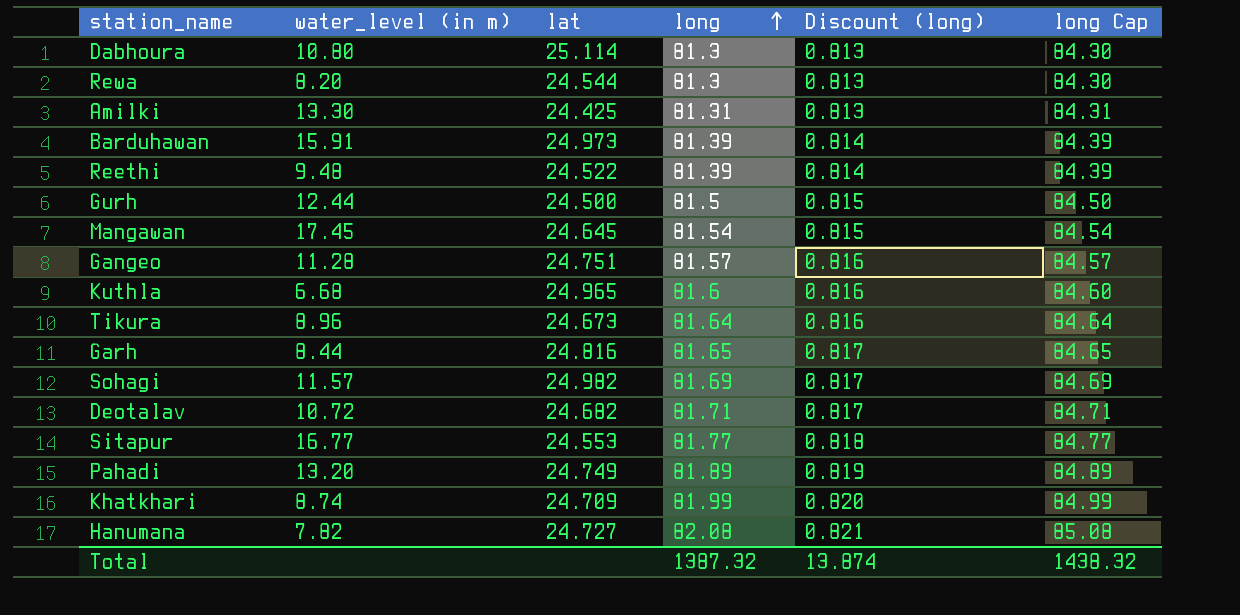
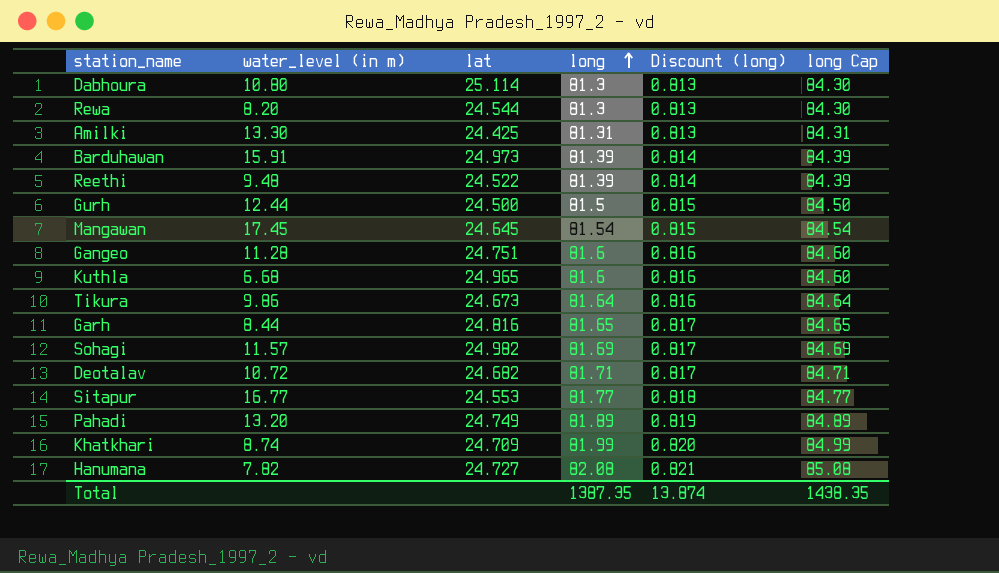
Gangeo | long: 81.57 -> 81.6
Gangeo | long Cap: 84.57 -> 84.60
Tikura | water_level (in m): 8.96 -> 9.86
Total | long: 1387.32 -> 1387.35
Total | long Cap: 1438.32 -> 1438.35

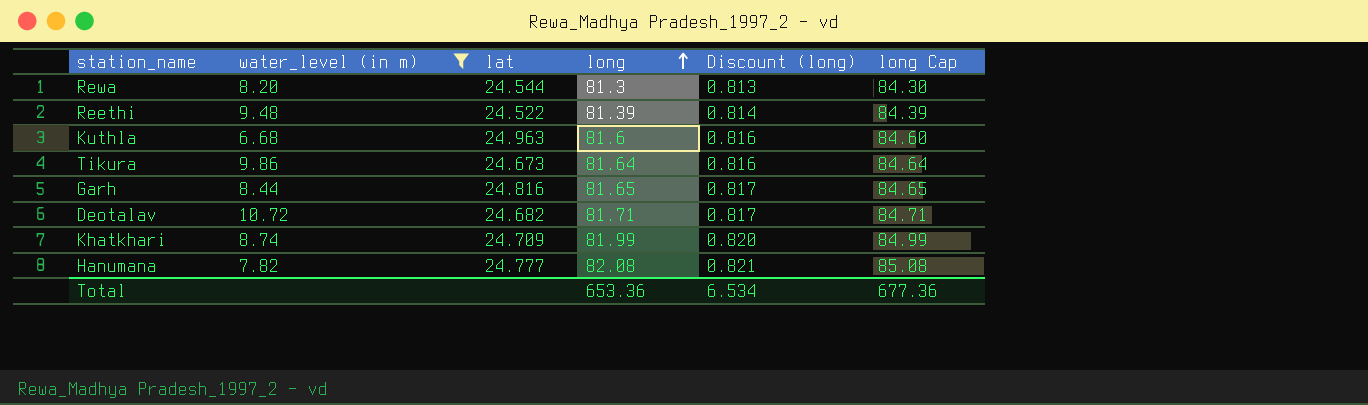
filter: none -> water_level (in m) <= 10.72
Kuthla | lat: 24.965 -> 24.963
Hanumana | lat: 24.727 -> 24.777
Total | long: 1387.35 -> 653.36
Total | Discount (long): 13.874 -> 6.534
Total | long Cap: 1438.35 -> 677.36

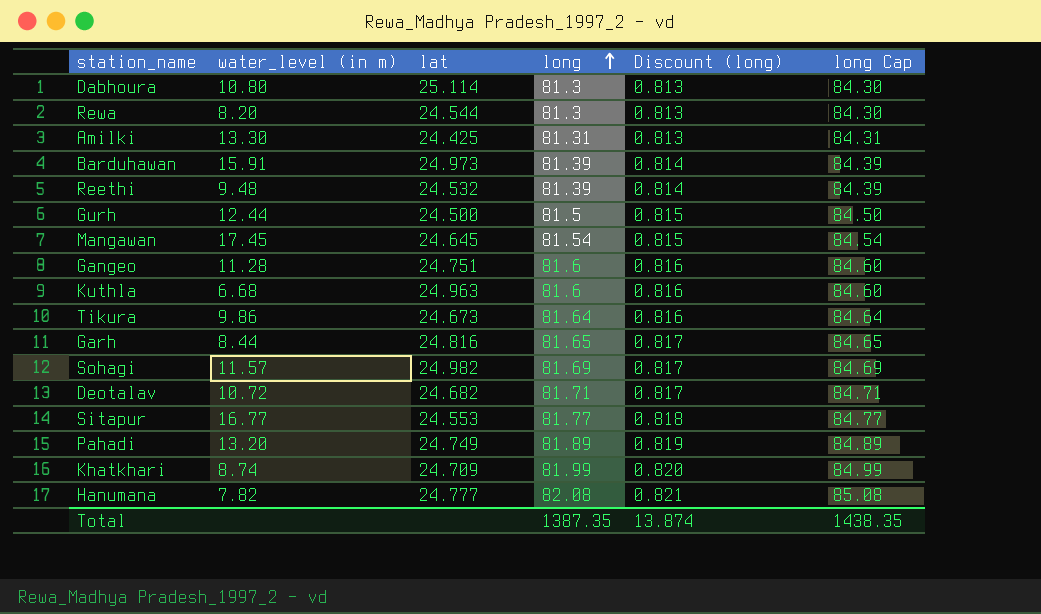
filter: water_level (in m) <= 10.72 -> none
Reethi | lat: 24.522 -> 24.532
Total | long: 653.36 -> 1387.35
Total | Discount (long): 6.534 -> 13.874
Total | long Cap: 677.36 -> 1438.35

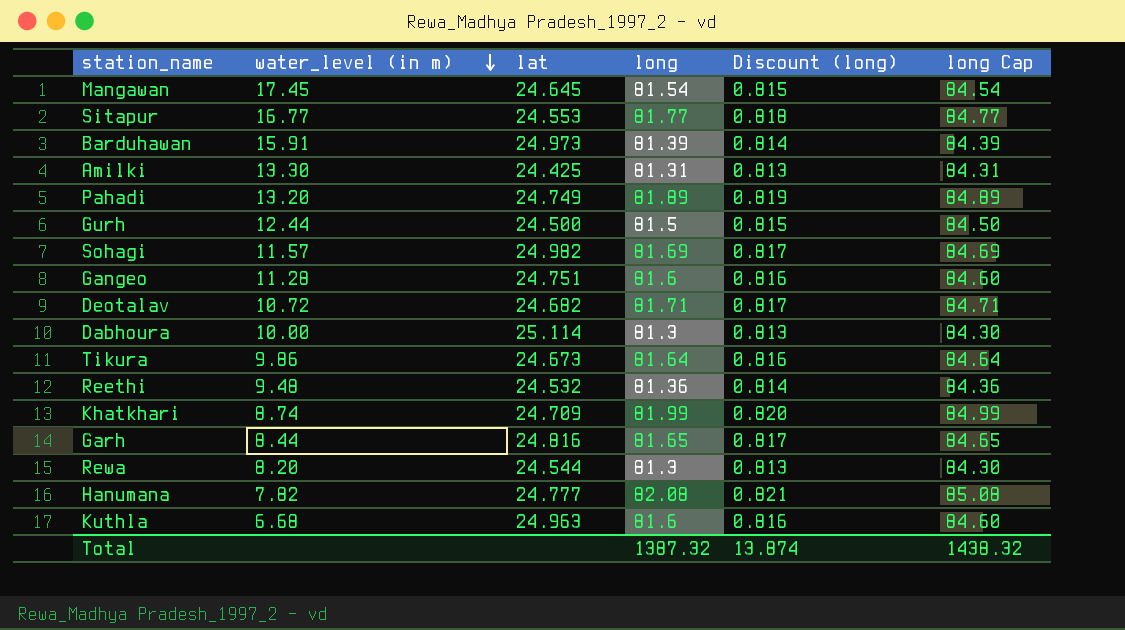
row order: long ascending -> water_level (in m) descending
Dabhoura | water_level (in m): 10.80 -> 10.00
Reethi | long: 81.39 -> 81.36
Reethi | long Cap: 84.39 -> 84.36
Total | long: 1387.35 -> 1387.32
Total | long Cap: 1438.35 -> 1438.32

